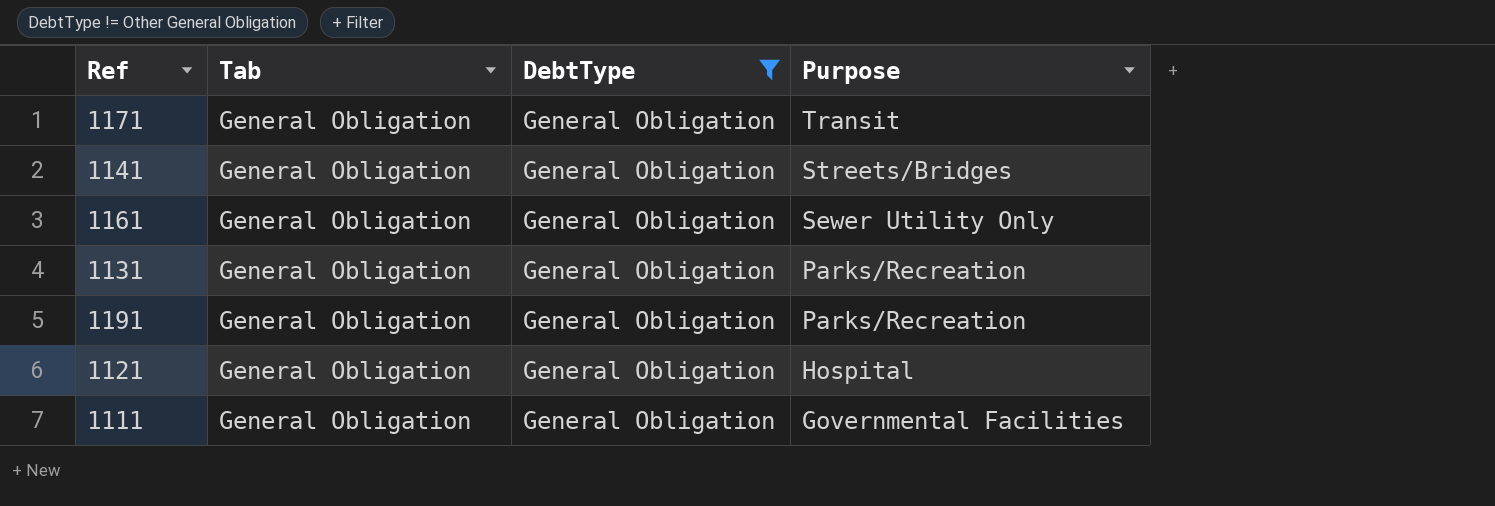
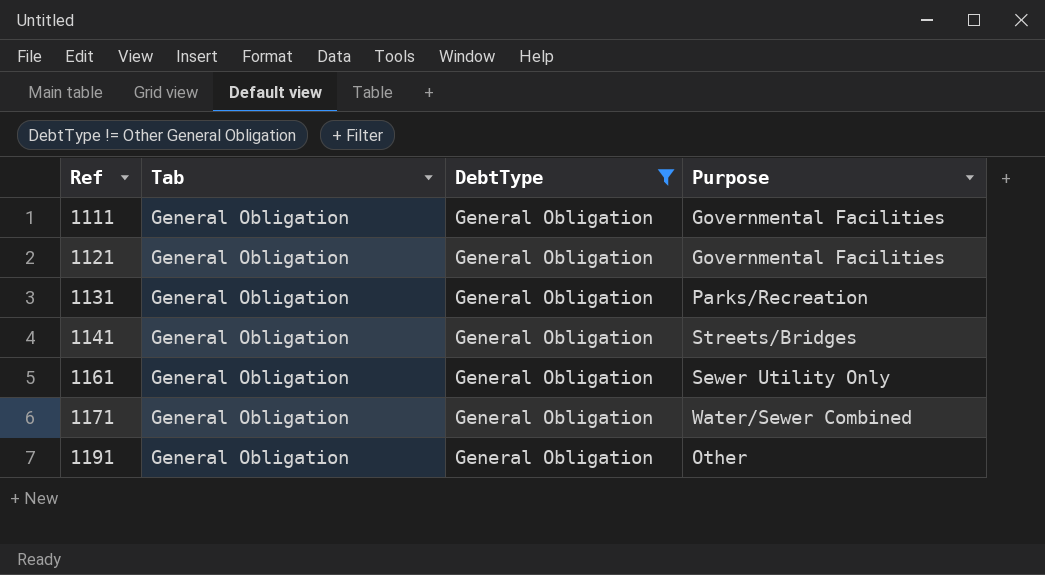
row order: Purpose descending -> Ref ascending
1121 | Purpose: Hospital -> Governmental Facilities
1171 | Purpose: Transit -> Water/Sewer Combined
1191 | Purpose: Parks/Recreation -> Other

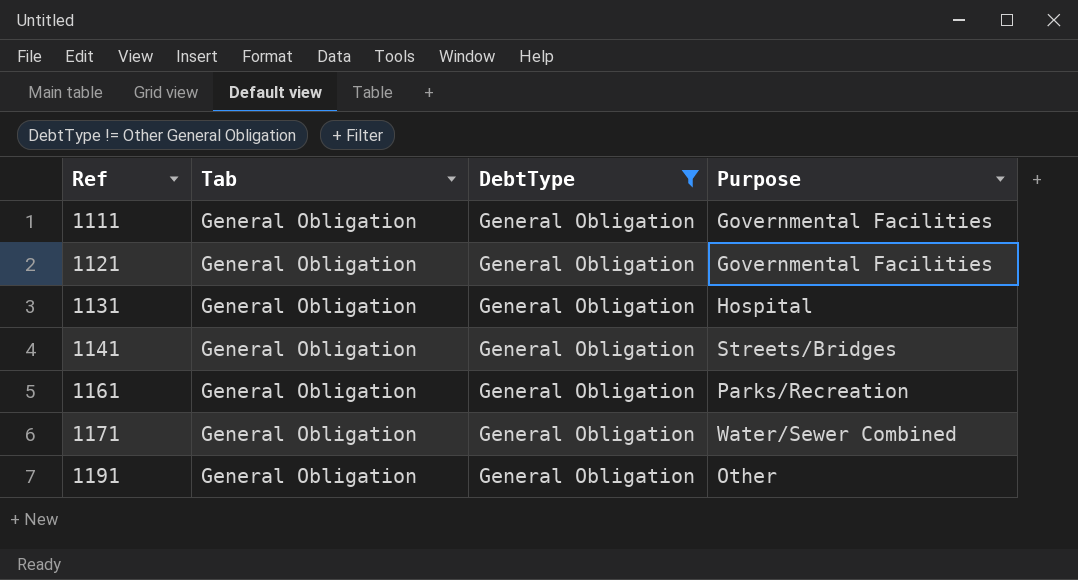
1131 | Purpose: Parks/Recreation -> Hospital
1161 | Purpose: Sewer Utility Only -> Parks/Recreation

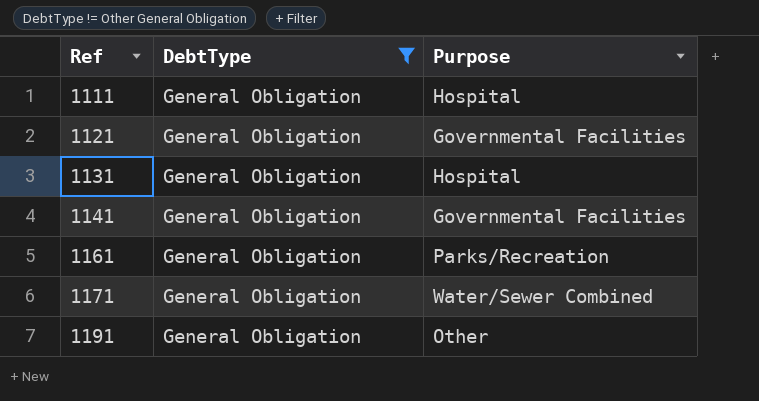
column Tab | position: 2 -> none
1111 | Purpose: Governmental Facilities -> Hospital
1141 | Purpose: Streets/Bridges -> Governmental Facilities

